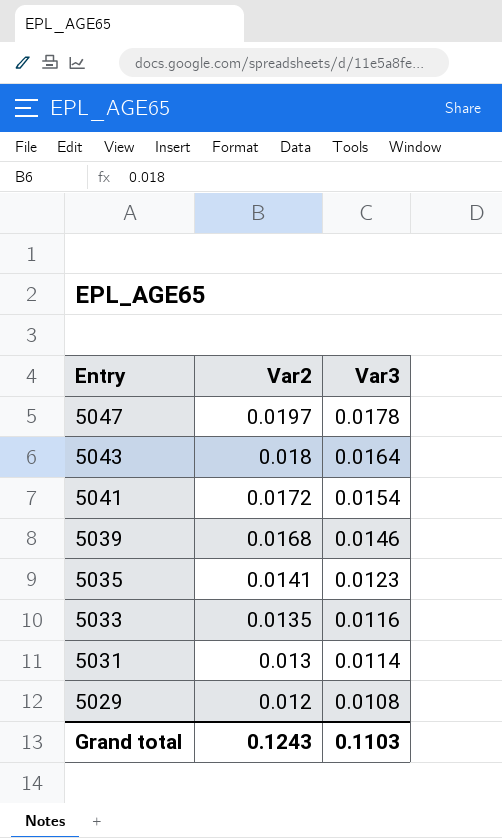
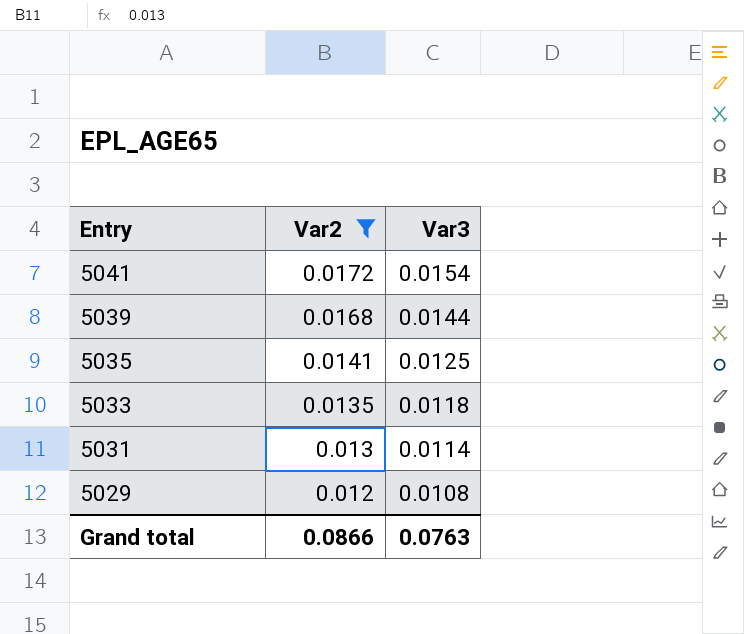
filter: none -> Var2 <= 0.0172
5039 | Var3: 0.0146 -> 0.0144
5035 | Var3: 0.0123 -> 0.0125
5033 | Var3: 0.0116 -> 0.0118
Grand total | Var2: 0.1243 -> 0.0866
Grand total | Var3: 0.1103 -> 0.0763

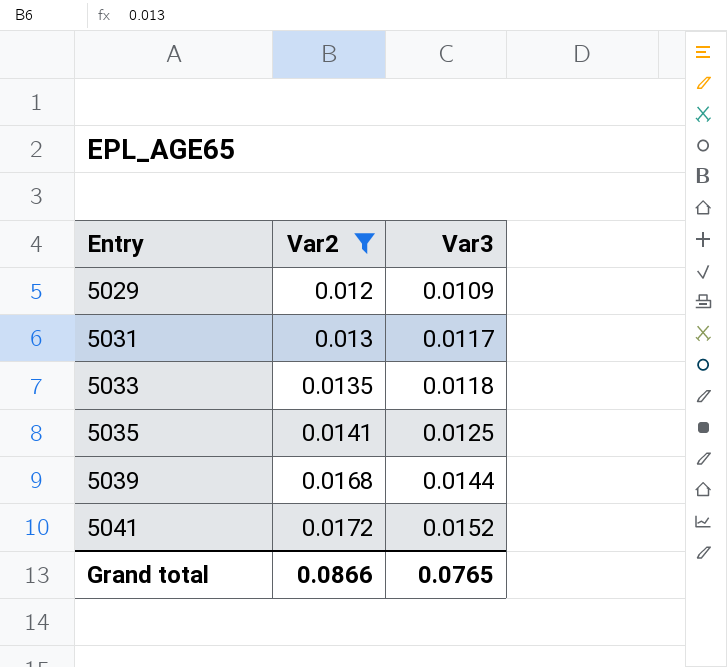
row order: Entry descending -> Entry ascending
5029 | Var3: 0.0108 -> 0.0109
5031 | Var3: 0.0114 -> 0.0117
5041 | Var3: 0.0154 -> 0.0152
Grand total | Var3: 0.0763 -> 0.0765

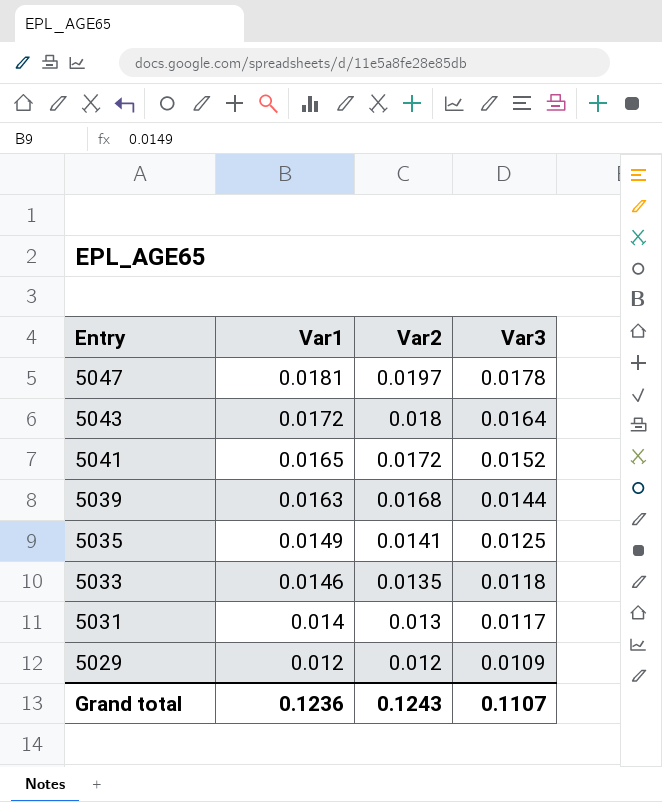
filter: Var2 <= 0.0172 -> none
row order: Entry ascending -> Entry descending
column Var1 | position: none -> 2
Grand total | Var2: 0.0866 -> 0.1243
Grand total | Var3: 0.0765 -> 0.1107

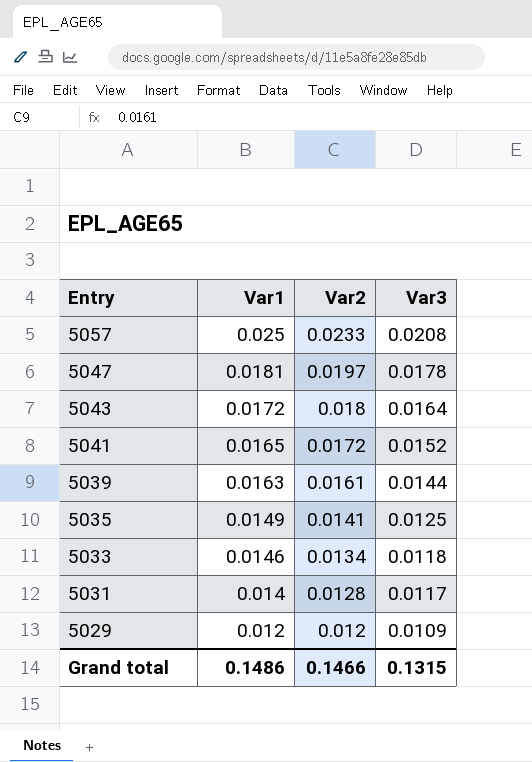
row 5057: none -> 0.025 | 0.0233 | 0.0208
5039 | Var2: 0.0168 -> 0.0161
5033 | Var2: 0.0135 -> 0.0134
5031 | Var2: 0.013 -> 0.0128
Grand total | Var1: 0.1236 -> 0.1486
Grand total | Var2: 0.1243 -> 0.1466
Grand total | Var3: 0.1107 -> 0.1315

